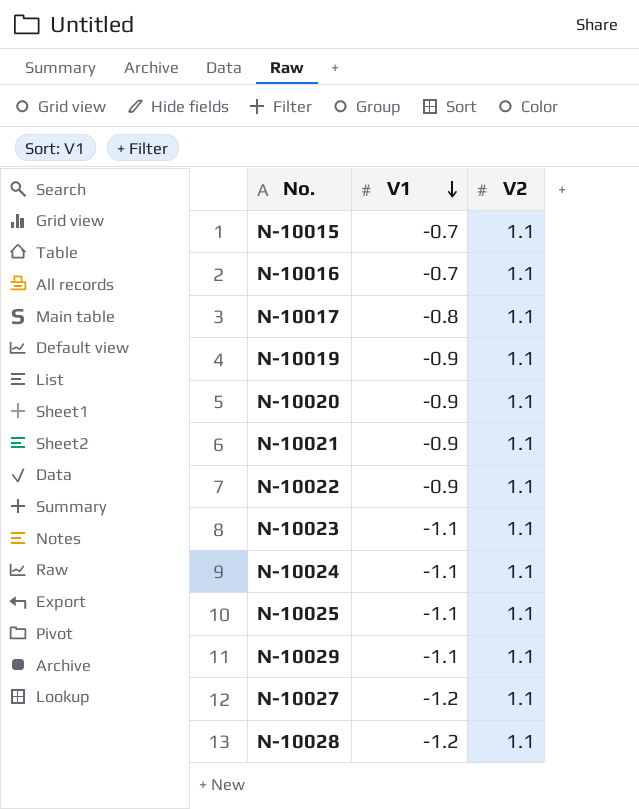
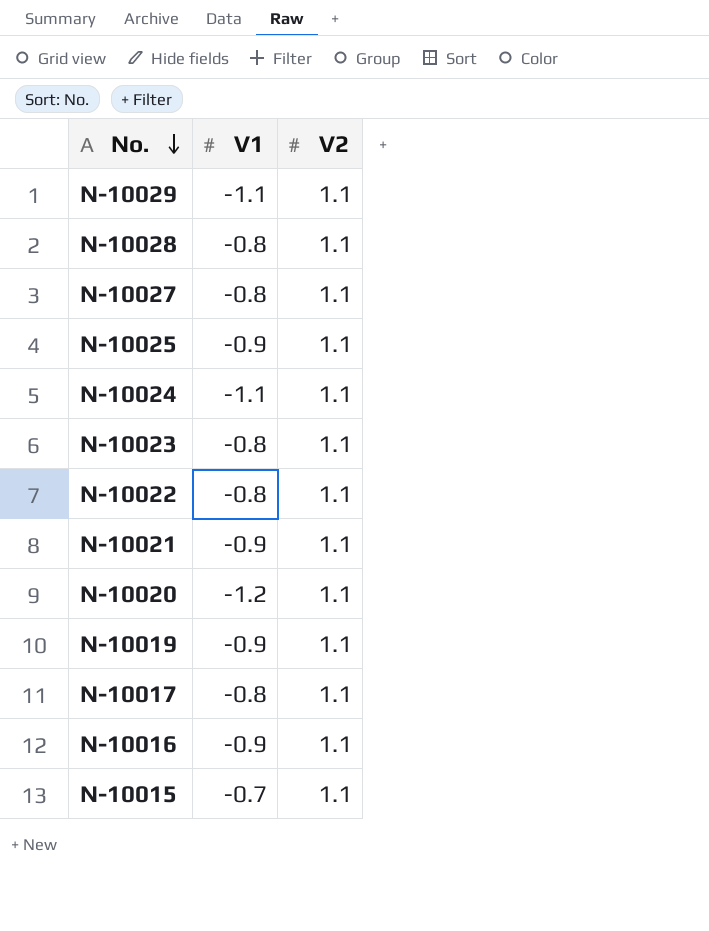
row order: V1 descending -> No. descending
N-10028 | V1: -1.2 -> -0.8
N-10027 | V1: -1.2 -> -0.8
N-10025 | V1: -1.1 -> -0.9
N-10023 | V1: -1.1 -> -0.8
N-10022 | V1: -0.9 -> -0.8
N-10020 | V1: -0.9 -> -1.2
N-10016 | V1: -0.7 -> -0.9

